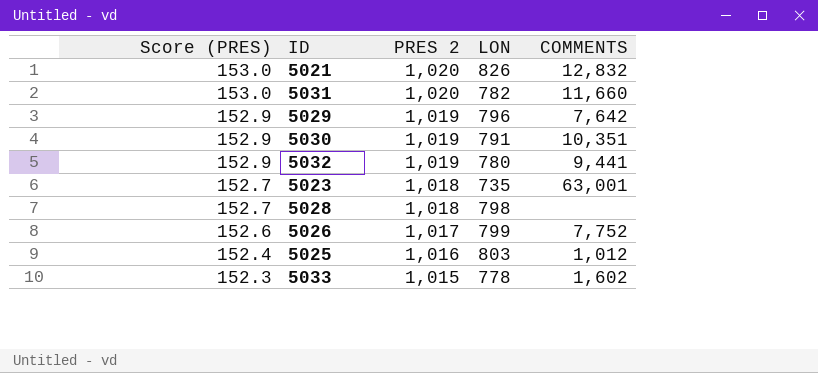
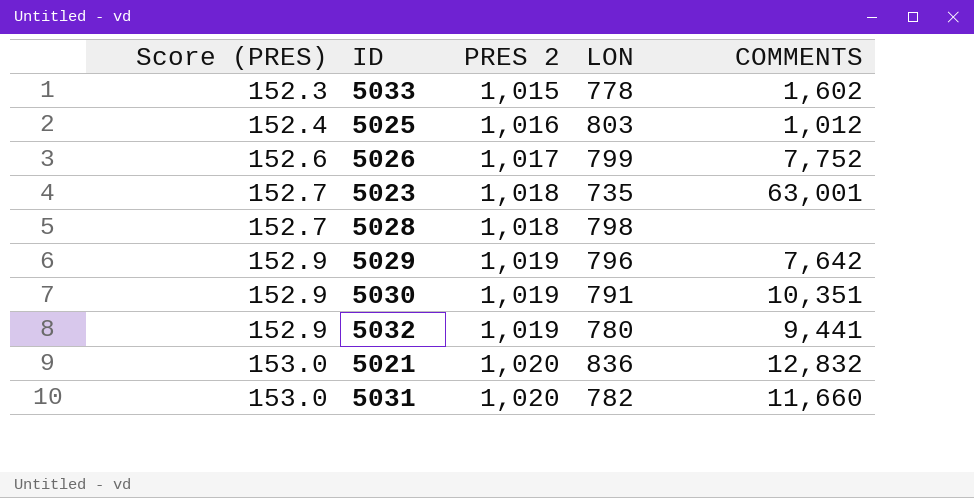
row order: Score (PRES) descending -> Score (PRES) ascending
5021 | LON: 826 -> 836

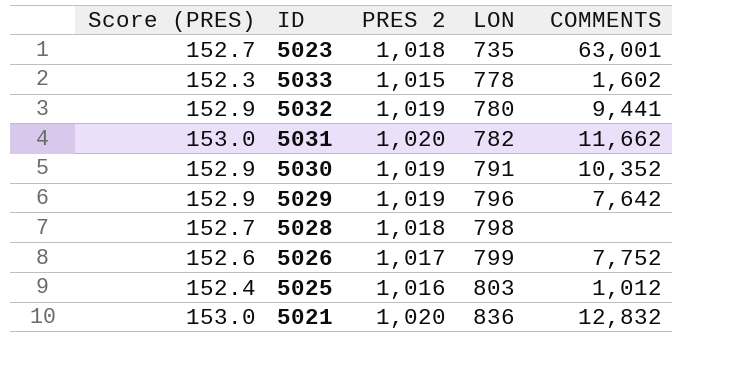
row order: Score (PRES) ascending -> LON ascending
5031 | COMMENTS: 11,660 -> 11,662
5030 | COMMENTS: 10,351 -> 10,352

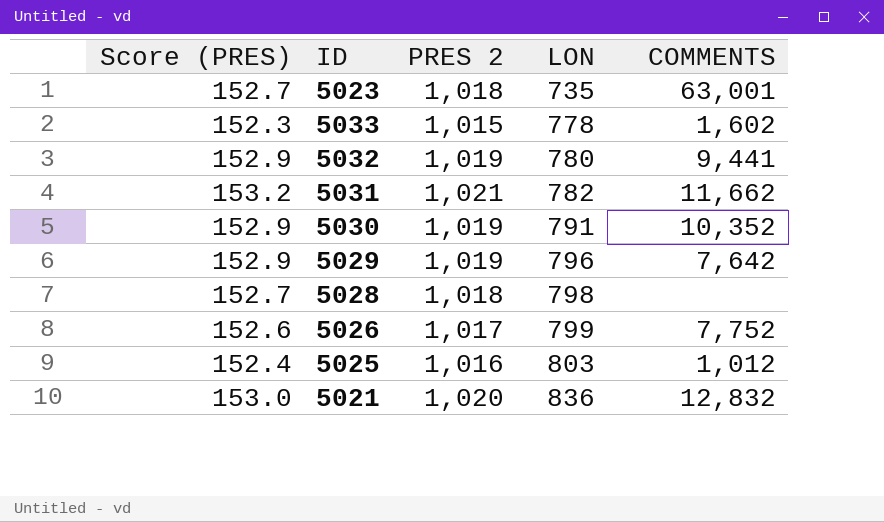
5031 | Score (PRES): 153.0 -> 153.2
5031 | PRES 2: 1,020 -> 1,021

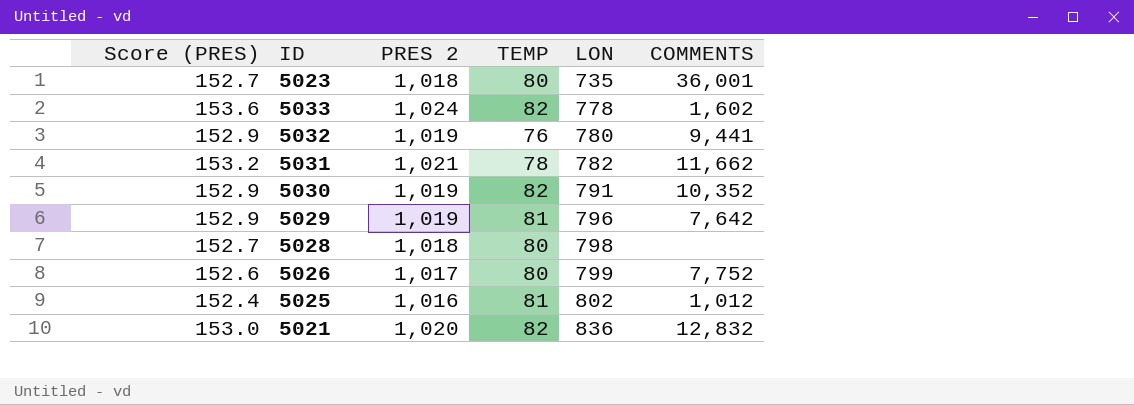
column TEMP | position: none -> 4
5023 | COMMENTS: 63,001 -> 36,001
5033 | Score (PRES): 152.3 -> 153.6
5033 | PRES 2: 1,015 -> 1,024
5025 | LON: 803 -> 802

